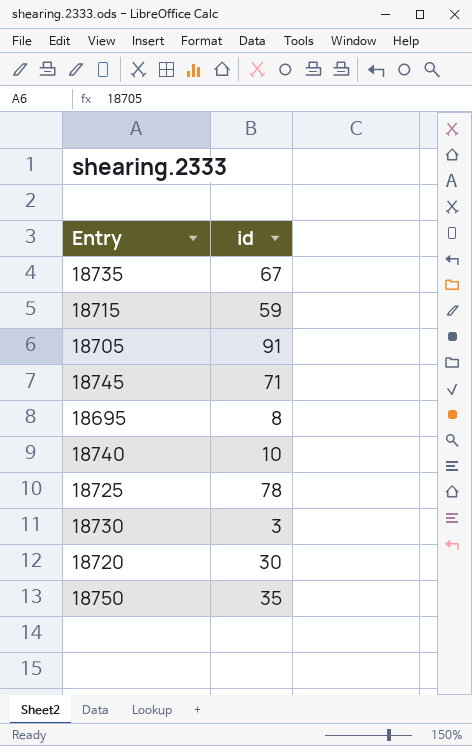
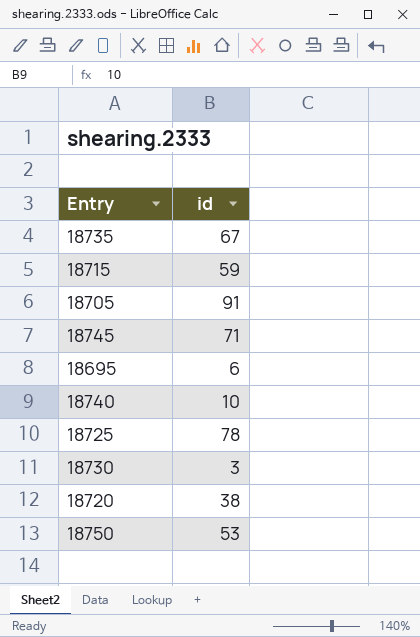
18695 | id: 8 -> 6
18720 | id: 30 -> 38
18750 | id: 35 -> 53

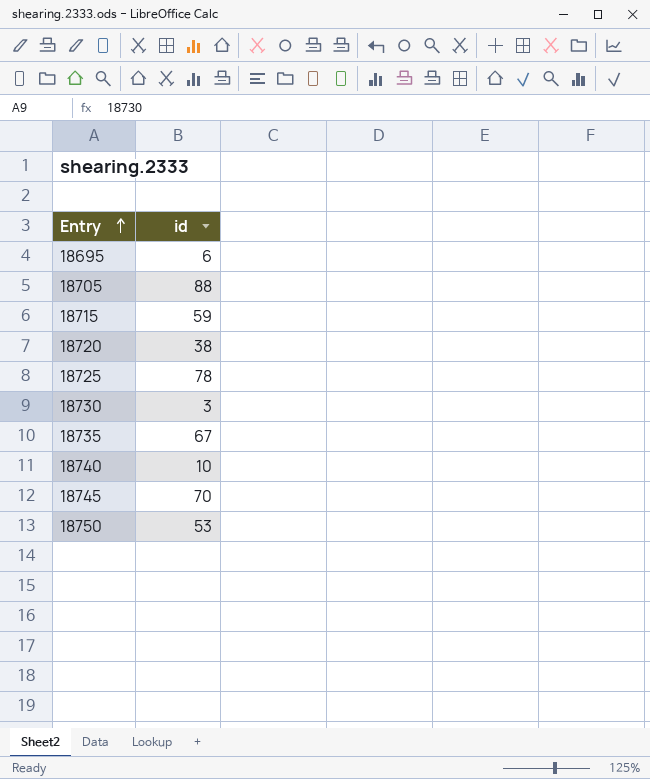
row order: none -> Entry ascending
18705 | id: 91 -> 88
18745 | id: 71 -> 70

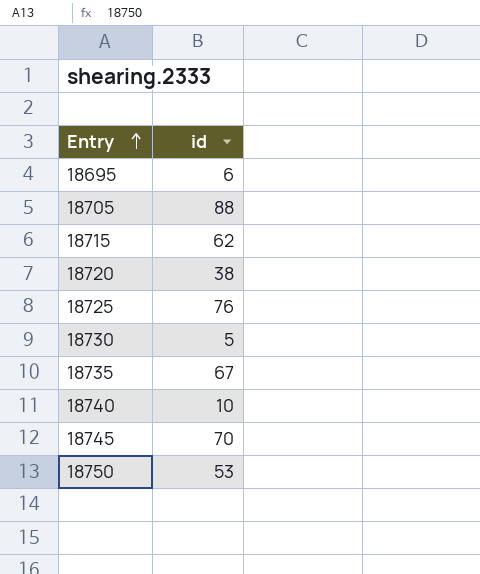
18715 | id: 59 -> 62
18725 | id: 78 -> 76
18730 | id: 3 -> 5

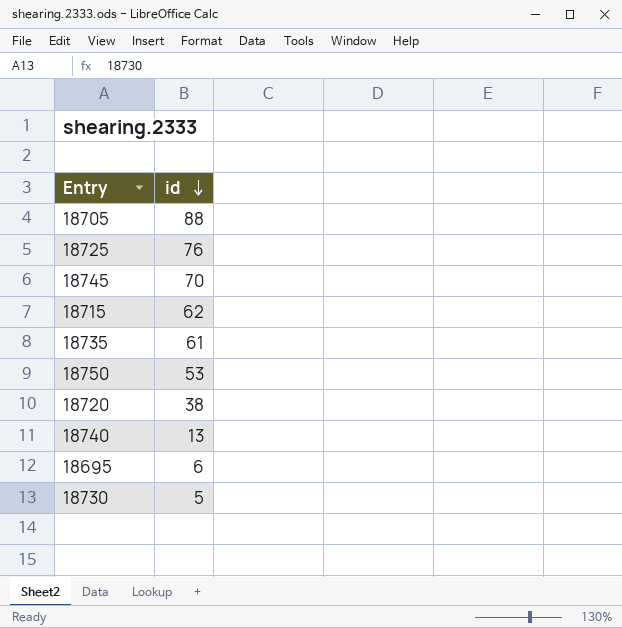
row order: Entry ascending -> id descending
18735 | id: 67 -> 61
18740 | id: 10 -> 13

